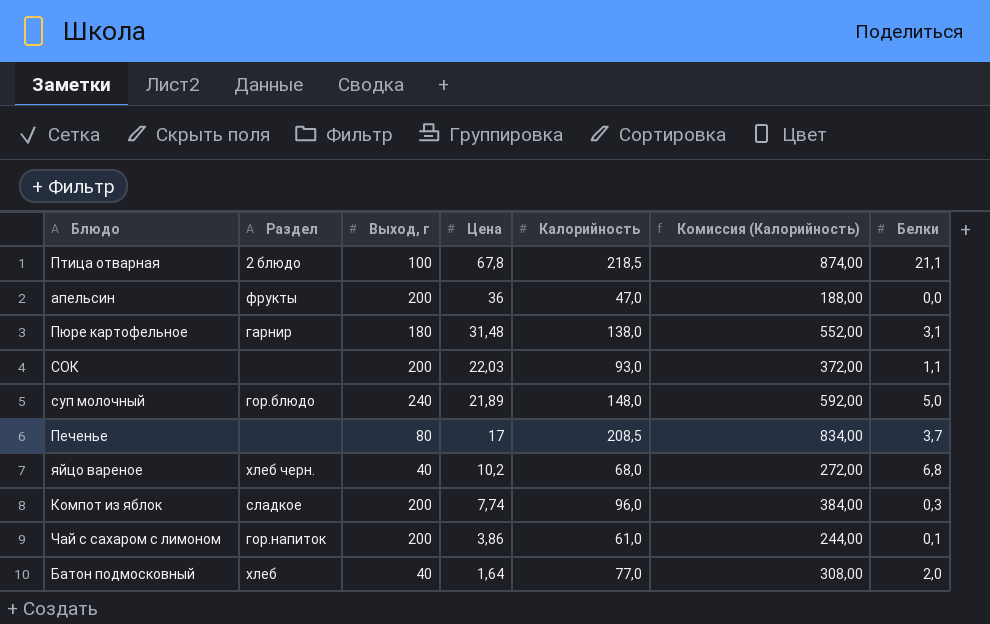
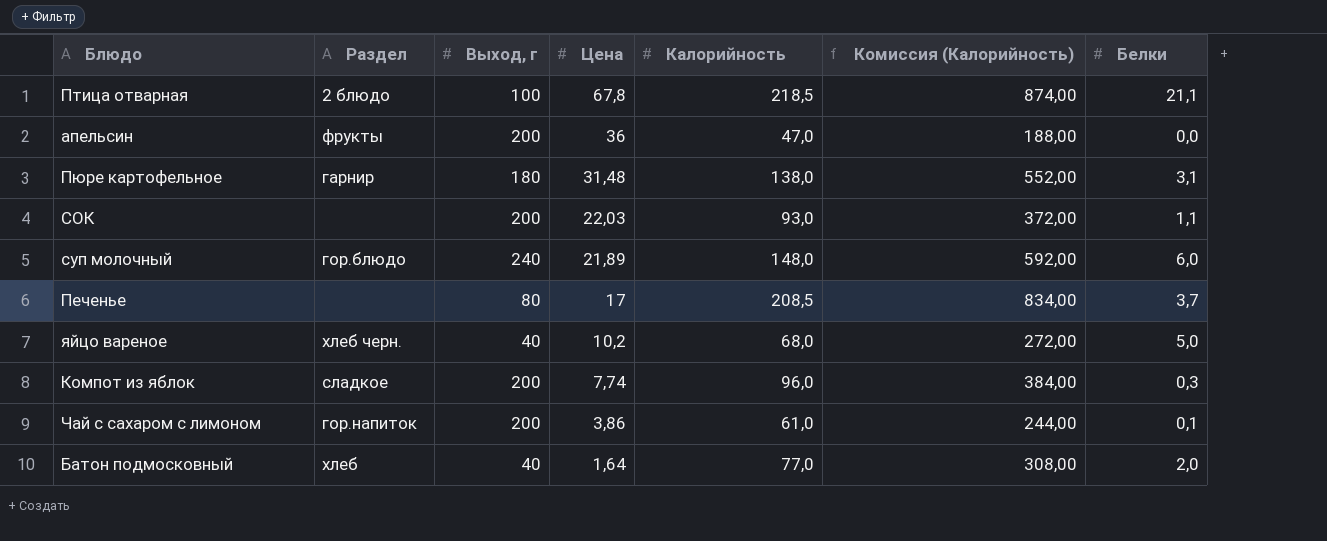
суп молочный | Белки: 5,0 -> 6,0
яйцо вареное | Белки: 6,8 -> 5,0

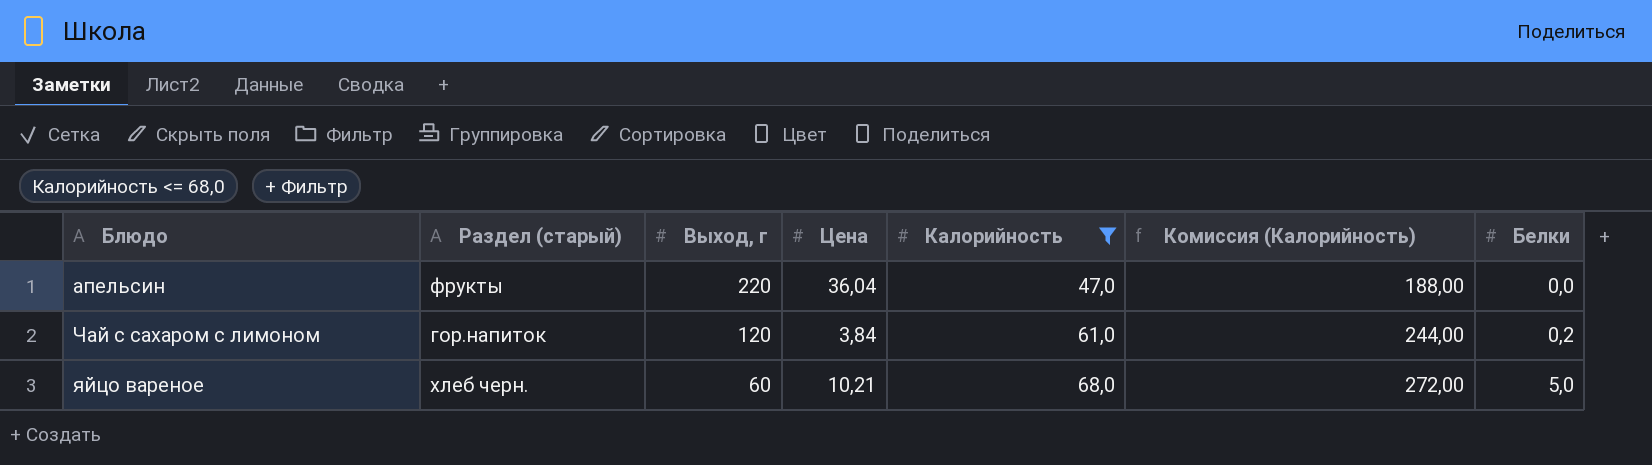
filter: none -> Калорийность <= 68,0
row order: Цена descending -> Блюдо ascending
column name: Раздел -> Раздел (старый)
апельсин | Выход, г: 200 -> 220
апельсин | Цена: 36 -> 36,04
Чай с сахаром с лимоном | Выход, г: 200 -> 120
Чай с сахаром с лимоном | Цена: 3,86 -> 3,84
Чай с сахаром с лимоном | Белки: 0,1 -> 0,2
яйцо вареное | Выход, г: 40 -> 60
яйцо вареное | Цена: 10,2 -> 10,21

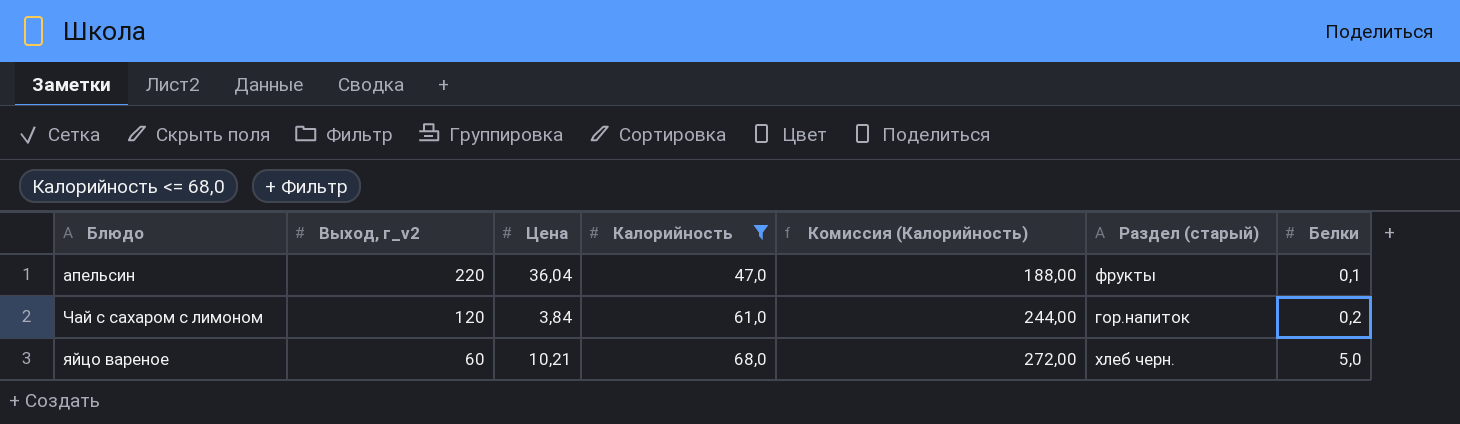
column name: Выход, г -> Выход, г_v2
column Раздел (старый) | position: 2 -> 6
апельсин | Белки: 0,0 -> 0,1

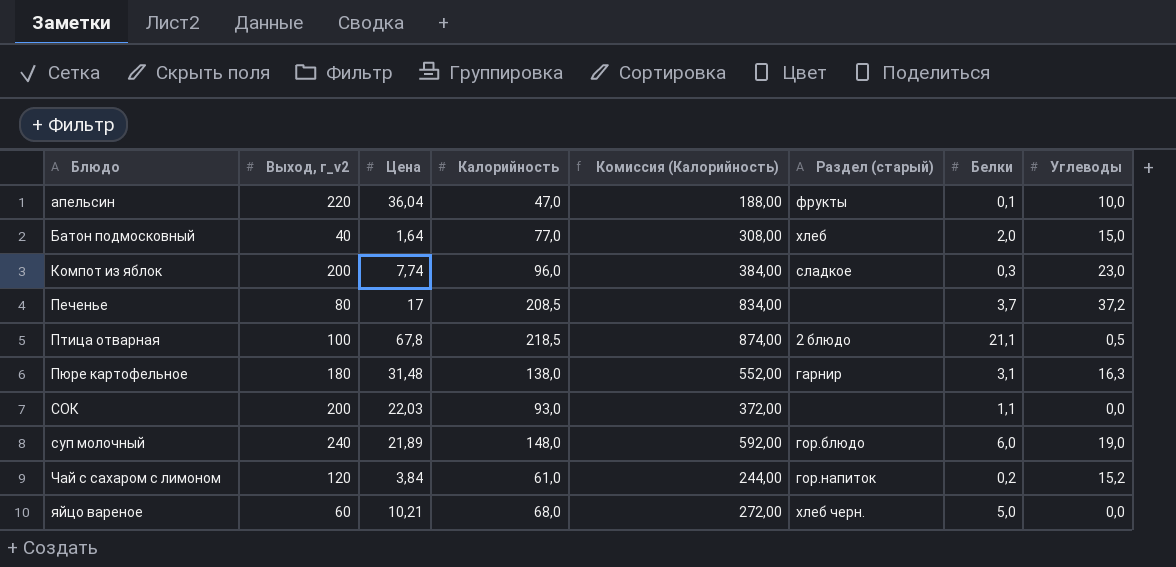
filter: Калорийность <= 68,0 -> none
column Углеводы | position: none -> 8

